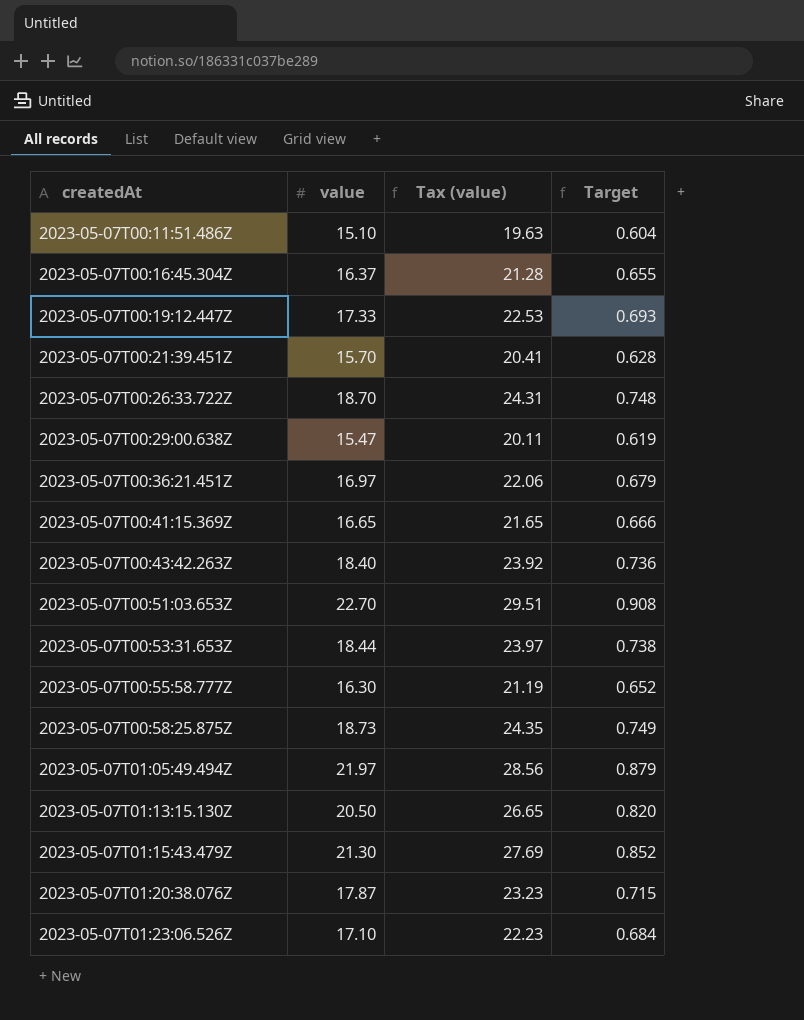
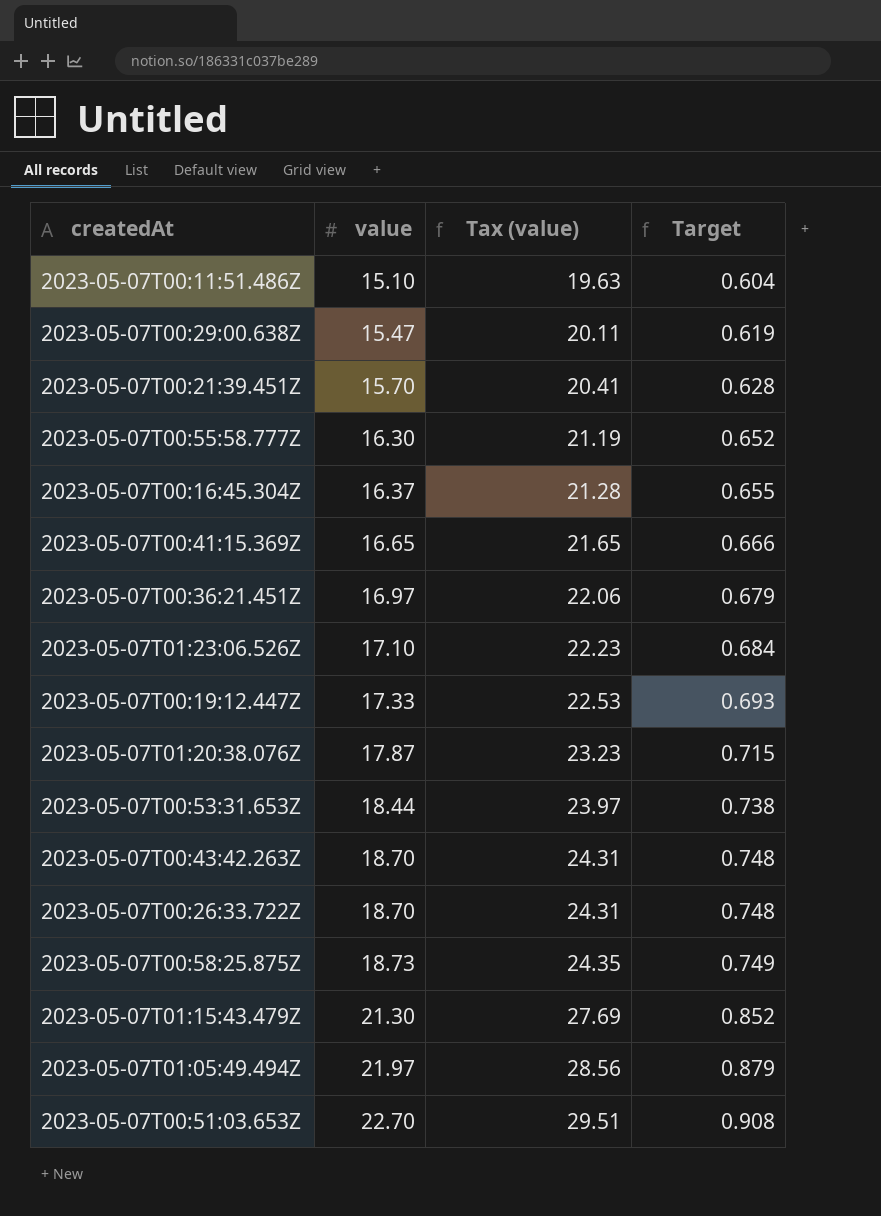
row order: createdAt ascending -> value ascending
row 2023-05-07T01:13:15.130Z: 20.50 | 26.65 | 0.820 -> none
2023-05-07T00:43:42.263Z | value: 18.40 -> 18.70
2023-05-07T00:43:42.263Z | Tax (value): 23.92 -> 24.31
2023-05-07T00:43:42.263Z | Target: 0.736 -> 0.748

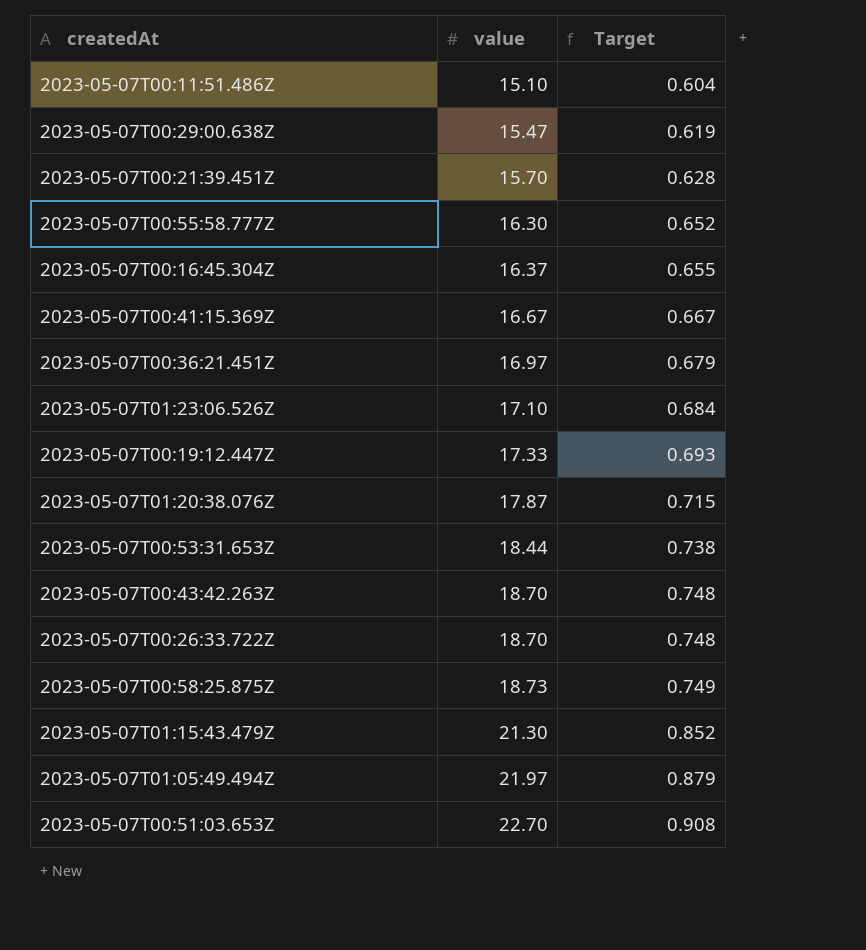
column Tax (value) | formula: [value] * 1.3 -> none
2023-05-07T00:41:15.369Z | value: 16.65 -> 16.67
2023-05-07T00:41:15.369Z | Target: 0.666 -> 0.667

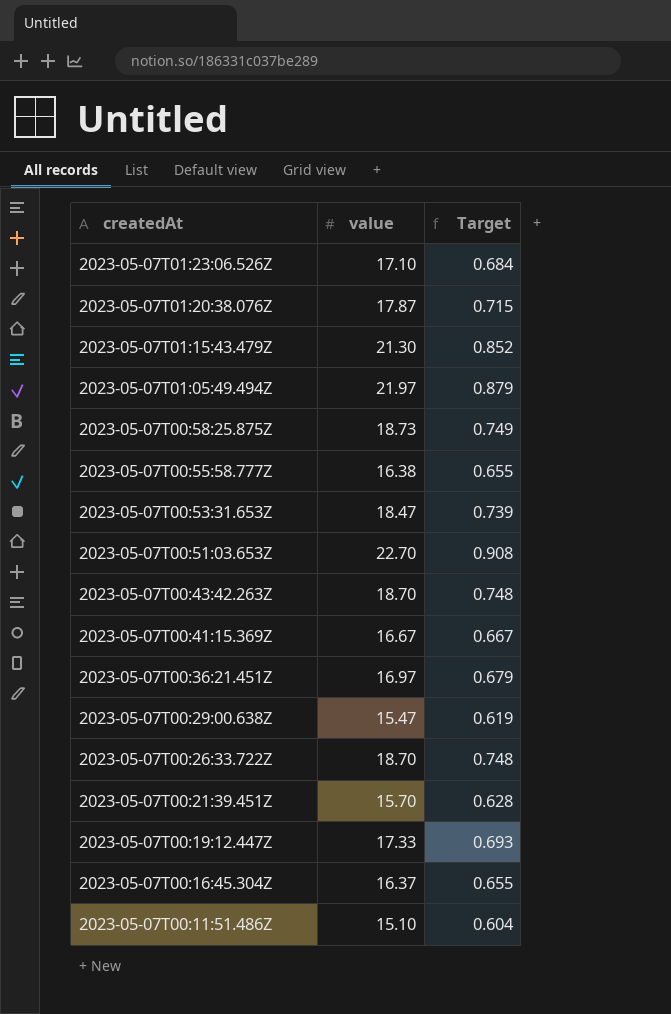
row order: value ascending -> createdAt descending
2023-05-07T00:55:58.777Z | value: 16.30 -> 16.38
2023-05-07T00:55:58.777Z | Target: 0.652 -> 0.655
2023-05-07T00:53:31.653Z | value: 18.44 -> 18.47
2023-05-07T00:53:31.653Z | Target: 0.738 -> 0.739

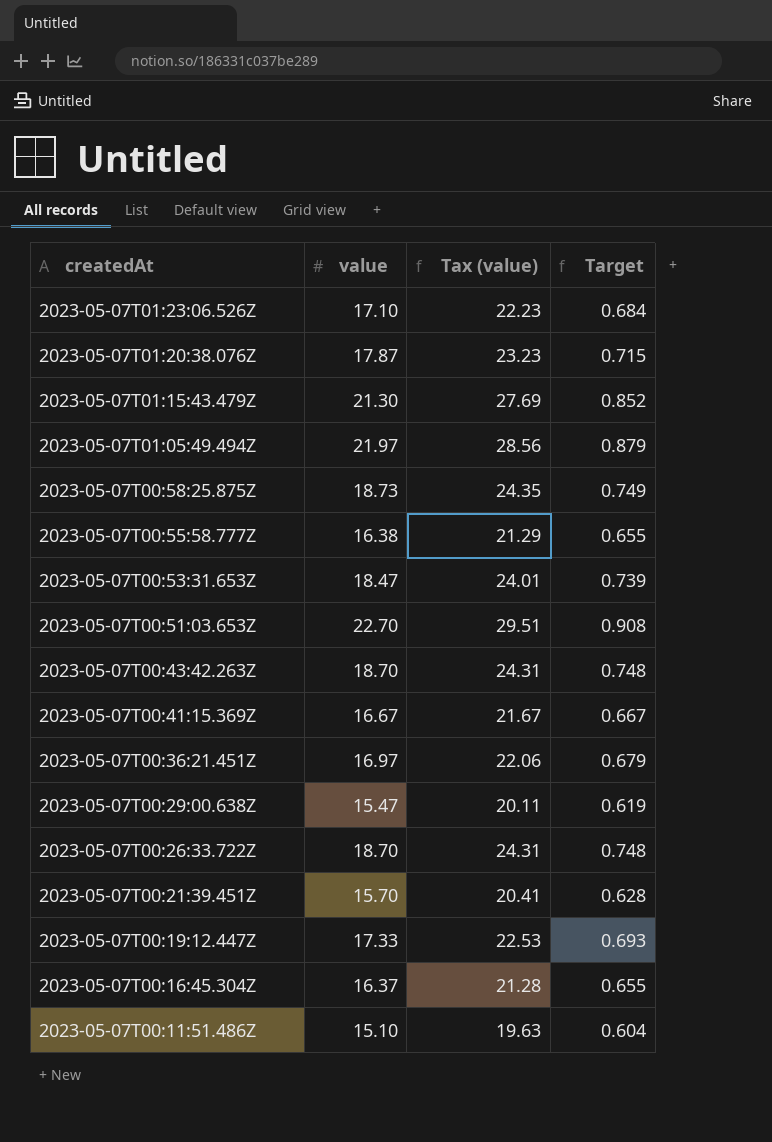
column Tax (value) | formula: none -> [value] * 1.3

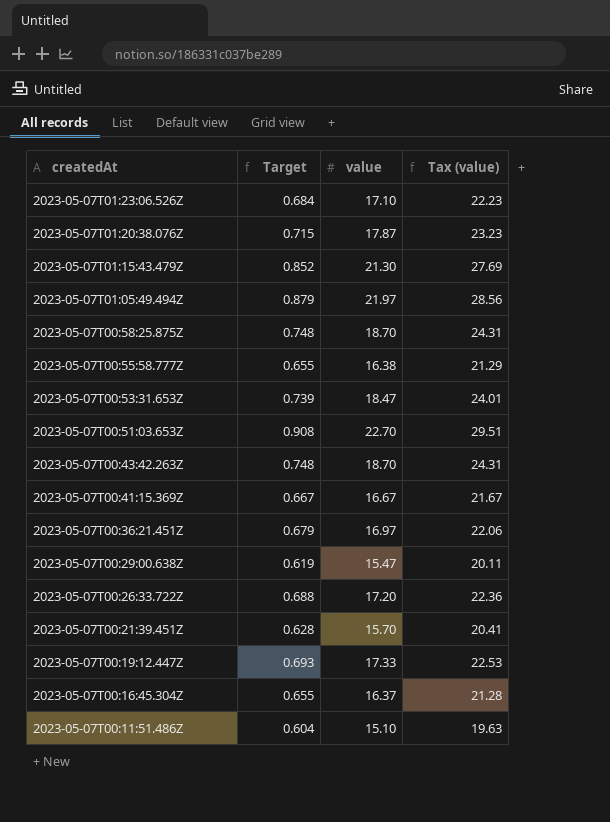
column Target | position: 4 -> 2
2023-05-07T00:58:25.875Z | Target: 0.749 -> 0.748
2023-05-07T00:58:25.875Z | value: 18.73 -> 18.70
2023-05-07T00:58:25.875Z | Tax (value): 24.35 -> 24.31
2023-05-07T00:26:33.722Z | Target: 0.748 -> 0.688
2023-05-07T00:26:33.722Z | value: 18.70 -> 17.20
2023-05-07T00:26:33.722Z | Tax (value): 24.31 -> 22.36

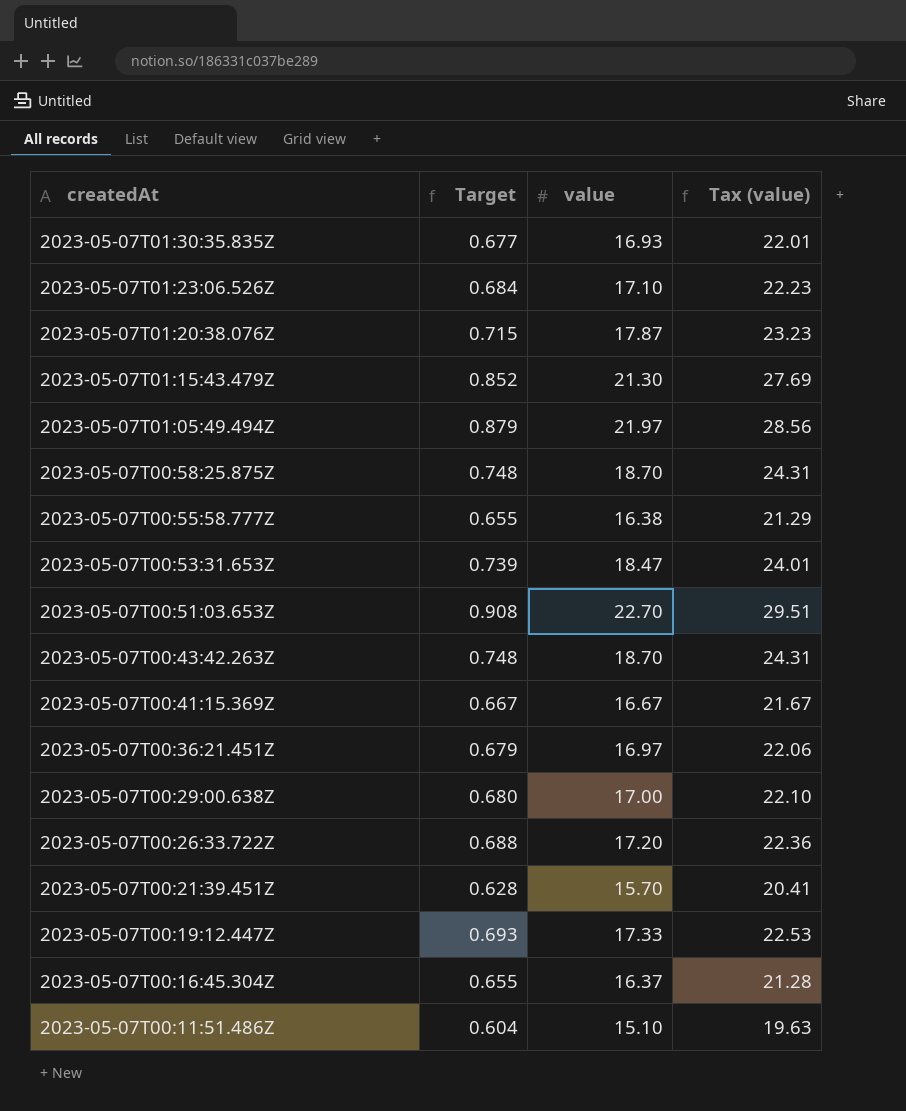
row 2023-05-07T01:30:35.835Z: none -> 0.677 | 16.93 | 22.01
2023-05-07T00:29:00.638Z | Target: 0.619 -> 0.680
2023-05-07T00:29:00.638Z | value: 15.47 -> 17.00
2023-05-07T00:29:00.638Z | Tax (value): 20.11 -> 22.10

